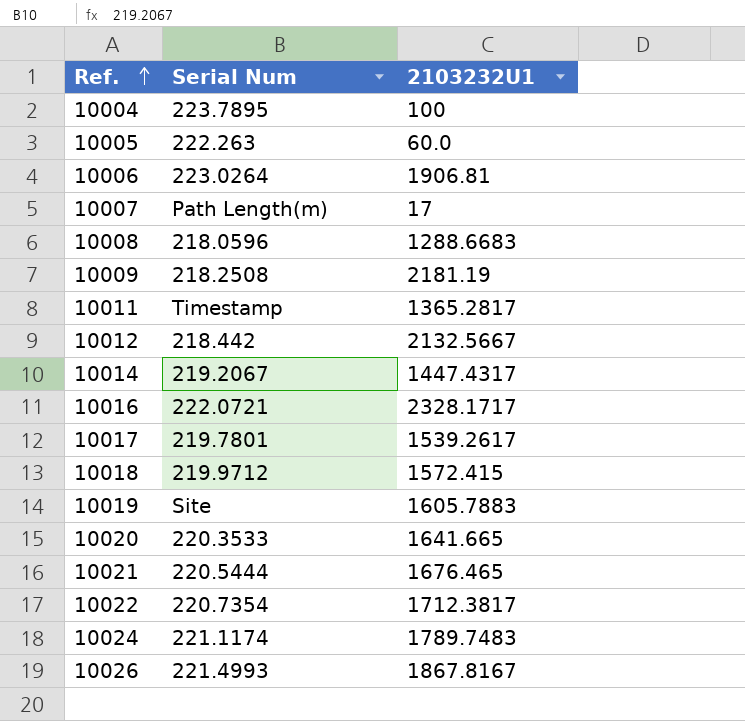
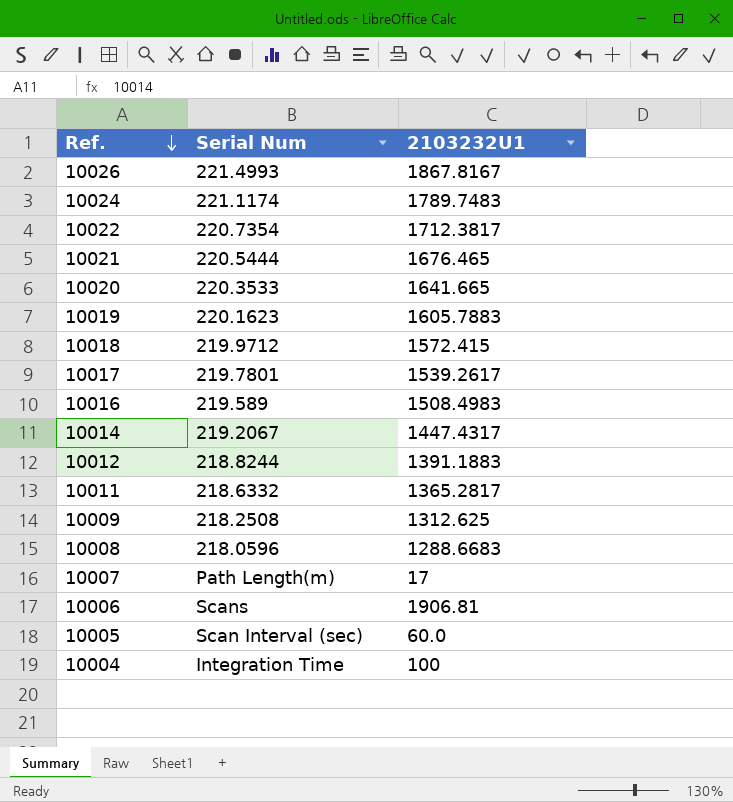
row order: Ref. ascending -> Ref. descending
10019 | Serial Num: Site -> 220.1623
10016 | Serial Num: 222.0721 -> 219.589
10016 | 2103232U1: 2328.1717 -> 1508.4983
10012 | Serial Num: 218.442 -> 218.8244
10012 | 2103232U1: 2132.5667 -> 1391.1883
10011 | Serial Num: Timestamp -> 218.6332
10009 | 2103232U1: 2181.19 -> 1312.625
10006 | Serial Num: 223.0264 -> Scans
10005 | Serial Num: 222.263 -> Scan Interval (sec)
10004 | Serial Num: 223.7895 -> Integration Time

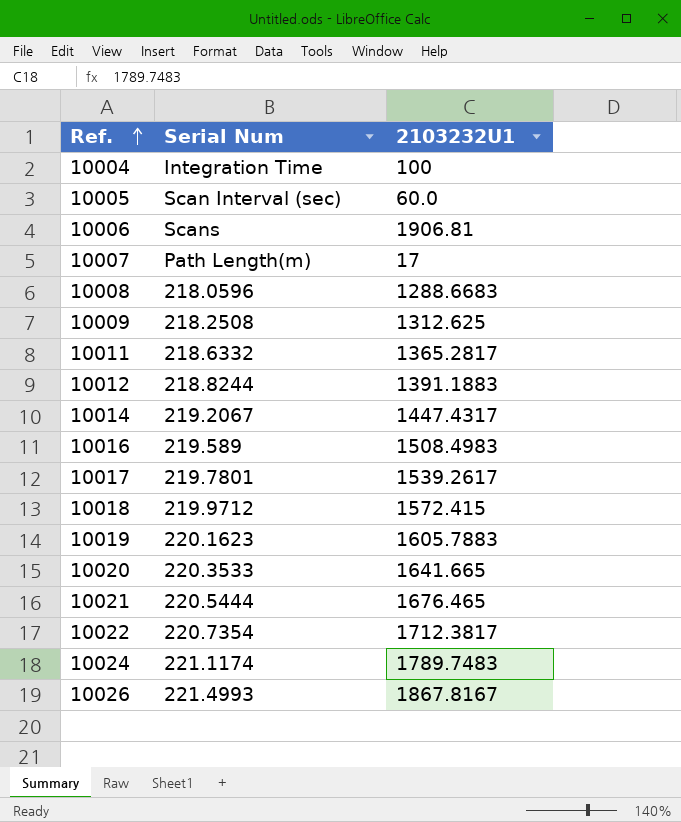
row order: Ref. descending -> Ref. ascending

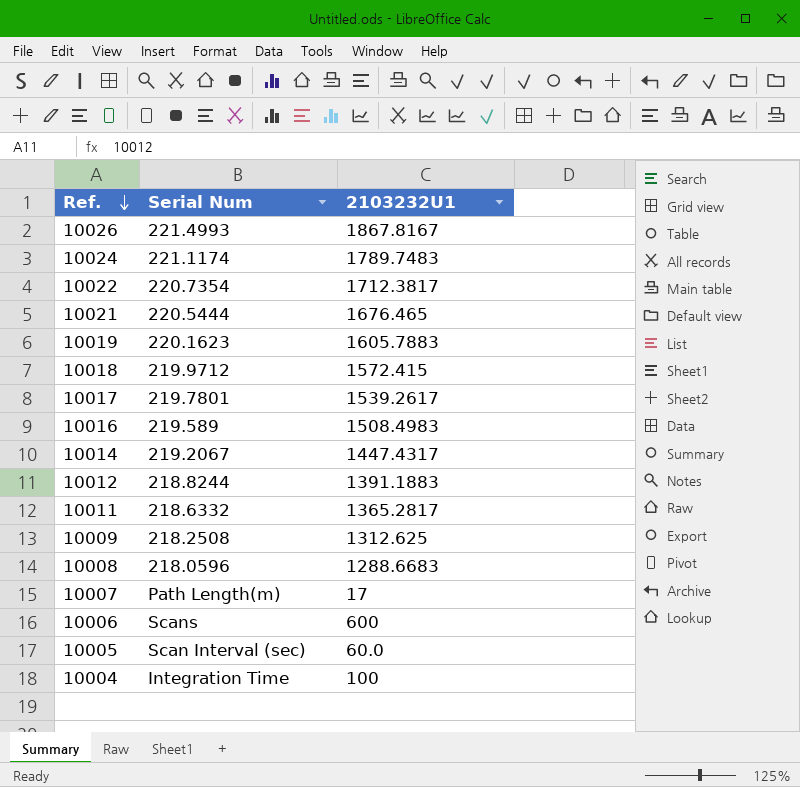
row order: Ref. ascending -> Ref. descending
row 10020: 220.3533 | 1641.665 -> none
10006 | 2103232U1: 1906.81 -> 600

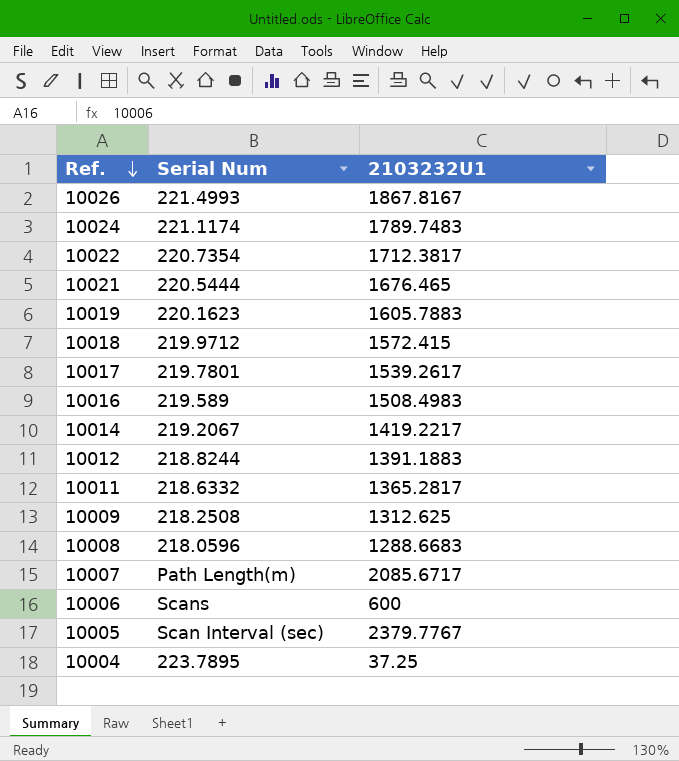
10014 | 2103232U1: 1447.4317 -> 1419.2217
10007 | 2103232U1: 17 -> 2085.6717
10005 | 2103232U1: 60.0 -> 2379.7767
10004 | Serial Num: Integration Time -> 223.7895
10004 | 2103232U1: 100 -> 37.25

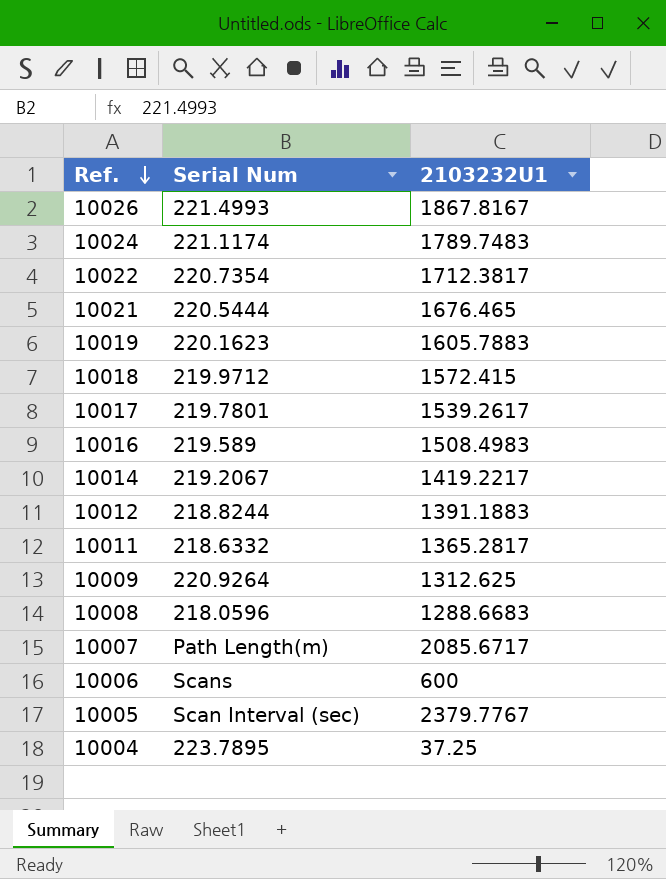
10009 | Serial Num: 218.2508 -> 220.9264

